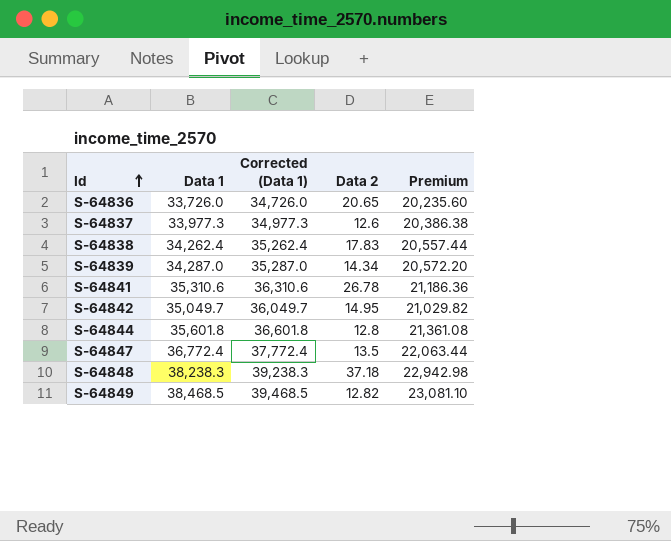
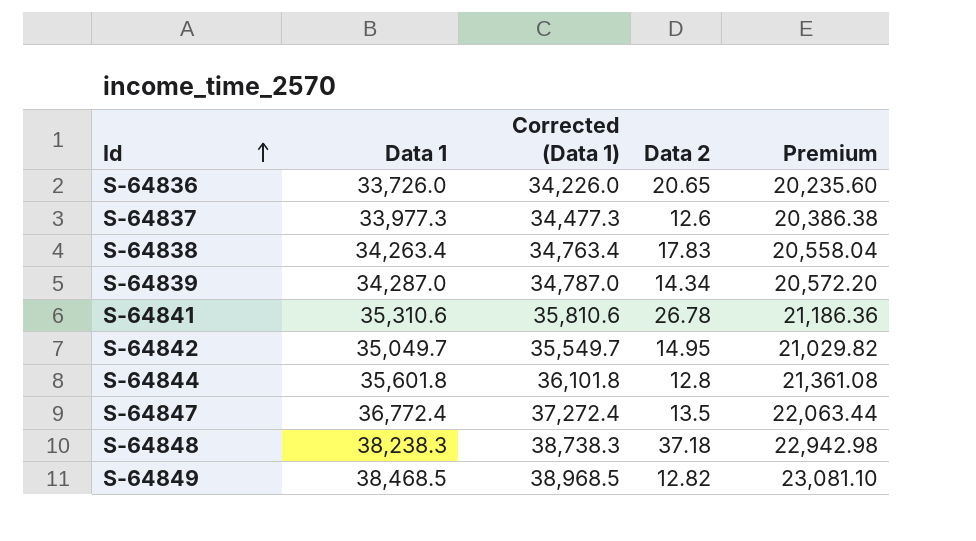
column Corrected (Data 1) | formula: [Data 1] + 1000 -> [Data 1] + 500
S-64838 | Data 1: 34,262.4 -> 34,263.4
S-64838 | Premium: 20,557.44 -> 20,558.04

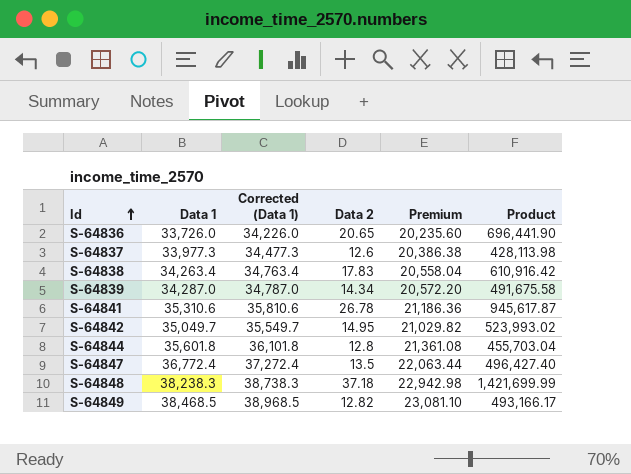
column Product | formula: none -> [Data 1] * [Data 2]

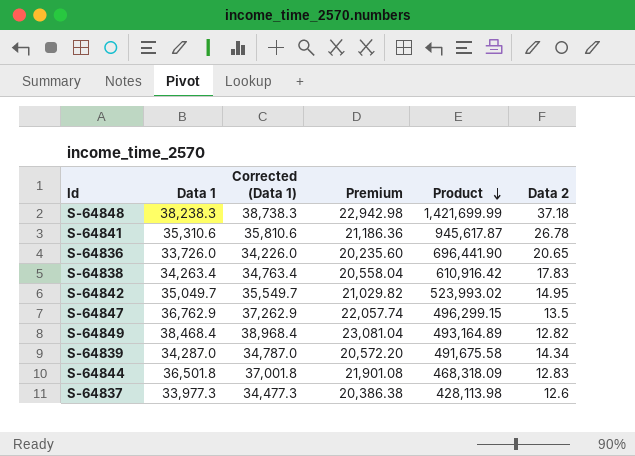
row order: Id ascending -> Product descending
column Data 2 | position: 4 -> 6
S-64847 | Data 1: 36,772.4 -> 36,762.9
S-64847 | Corrected (Data 1): 37,272.4 -> 37,262.9
S-64847 | Premium: 22,063.44 -> 22,057.74
S-64847 | Product: 496,427.40 -> 496,299.15
S-64849 | Data 1: 38,468.5 -> 38,468.4
S-64849 | Corrected (Data 1): 38,968.5 -> 38,968.4
S-64849 | Premium: 23,081.10 -> 23,081.04
S-64849 | Product: 493,166.17 -> 493,164.89
S-64844 | Data 1: 35,601.8 -> 36,501.8
S-64844 | Corrected (Data 1): 36,101.8 -> 37,001.8
S-64844 | Premium: 21,361.08 -> 21,901.08
S-64844 | Product: 455,703.04 -> 468,318.09
S-64844 | Data 2: 12.8 -> 12.83

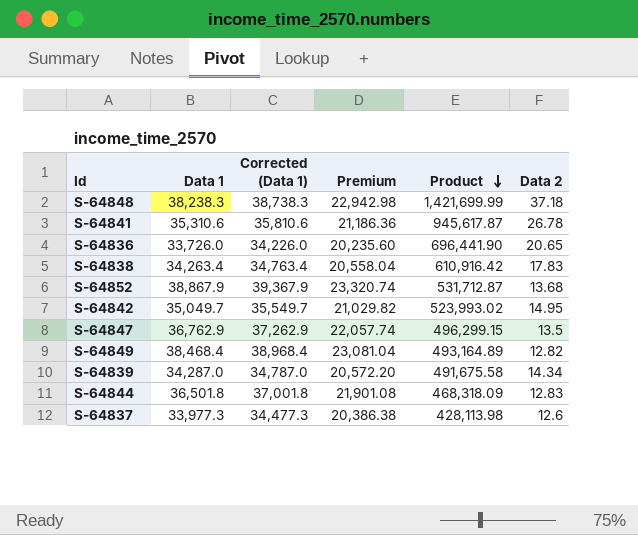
row S-64852: none -> 38,867.9 | 39,367.9 | 23,320.74 | 531,712.87 | 13.68

